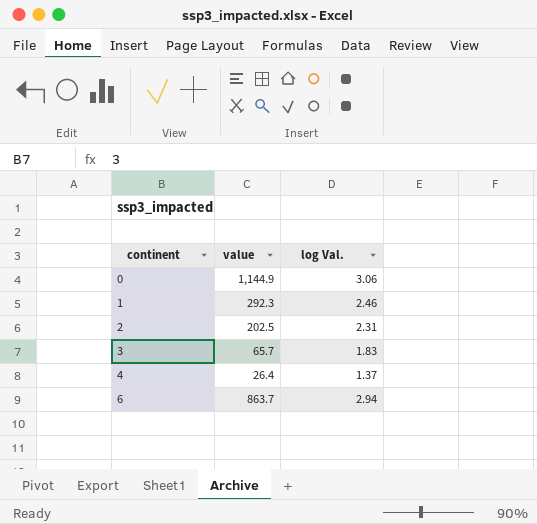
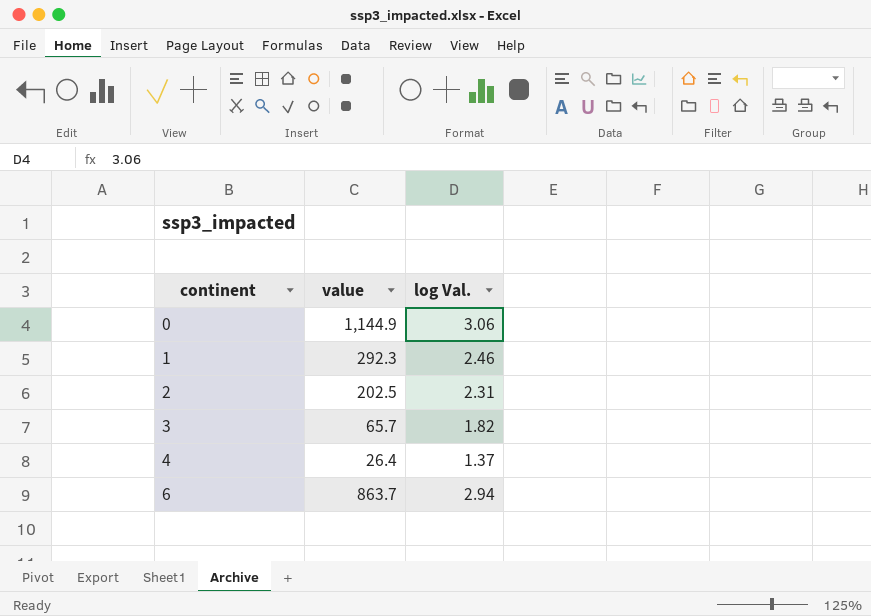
3 | log Val.: 1.83 -> 1.82

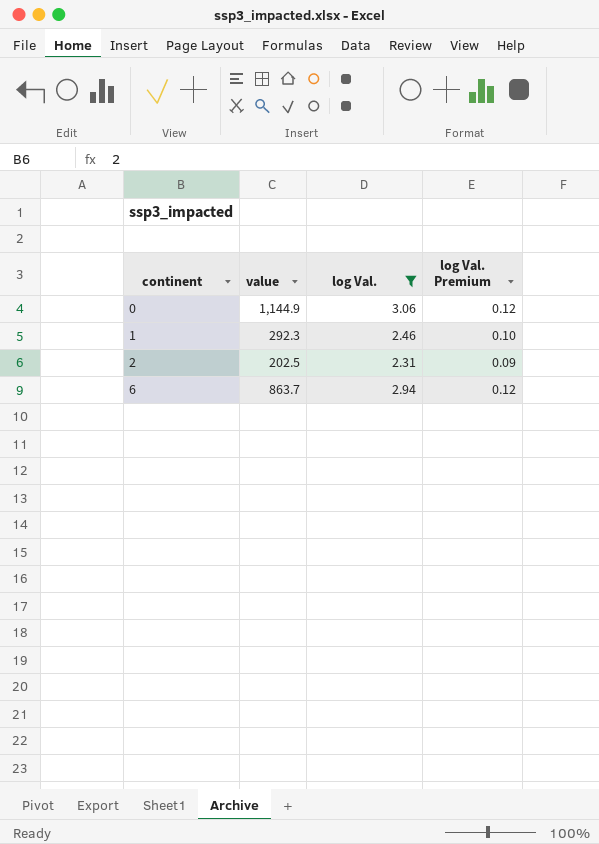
filter: none -> log Val. >= 2.31
column log Val. Premium | formula: none -> [log Val.] * 0.04

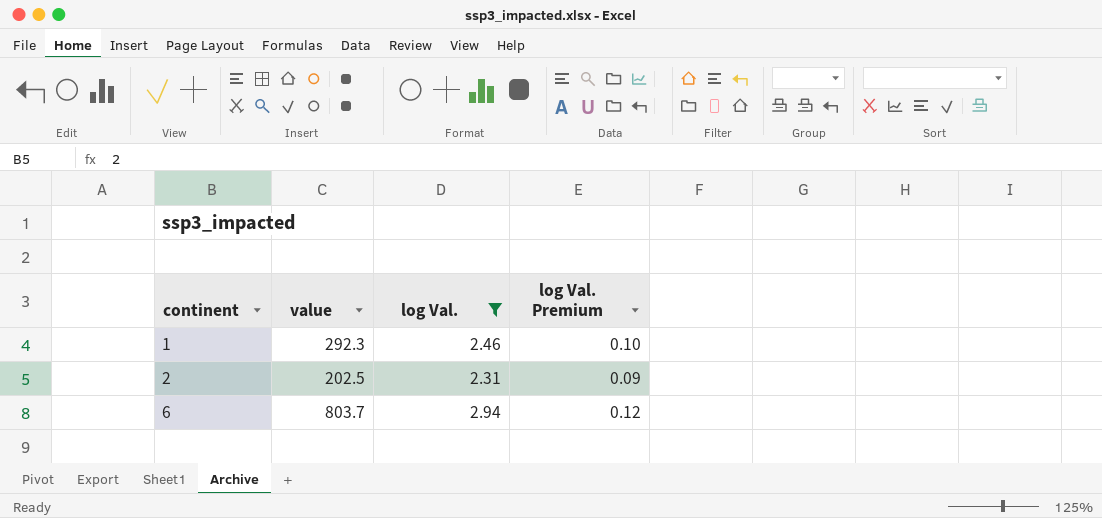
row 0: 1,144.9 | 3.06 | 0.12 -> none
6 | value: 863.7 -> 803.7

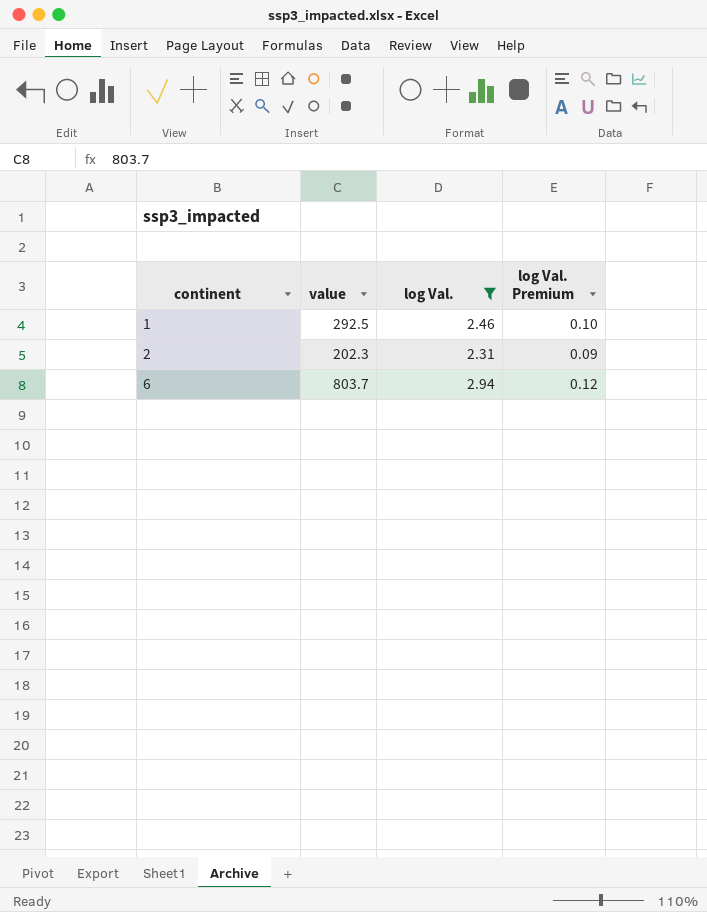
1 | value: 292.3 -> 292.5
2 | value: 202.5 -> 202.3

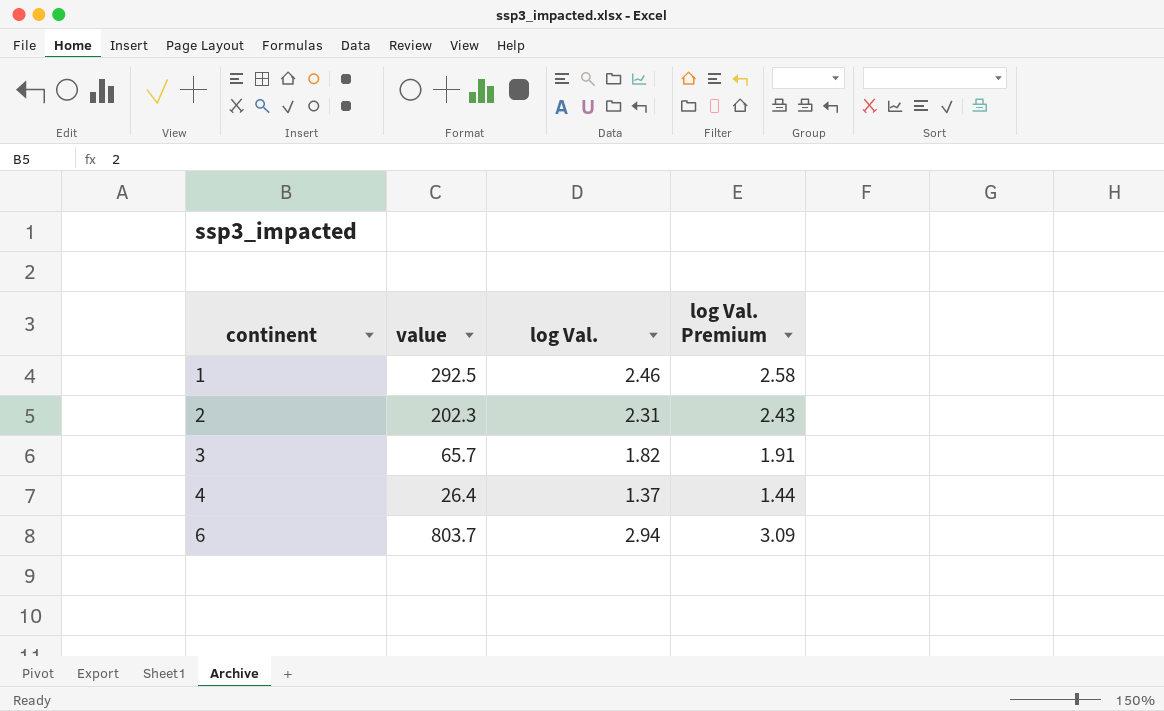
filter: log Val. >= 2.31 -> none
column log Val. Premium | formula: [log Val.] * 0.04 -> [log Val.] * 1.05

